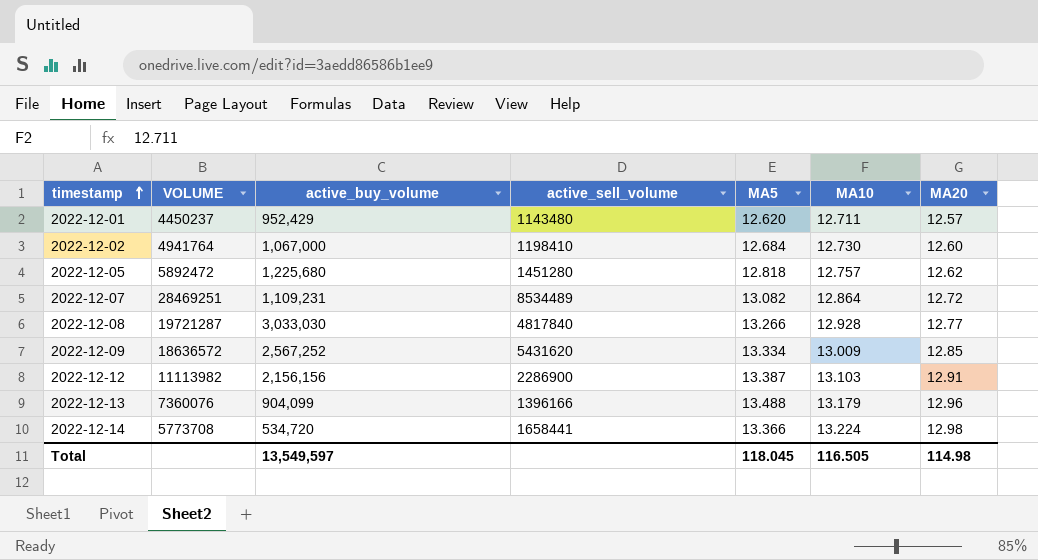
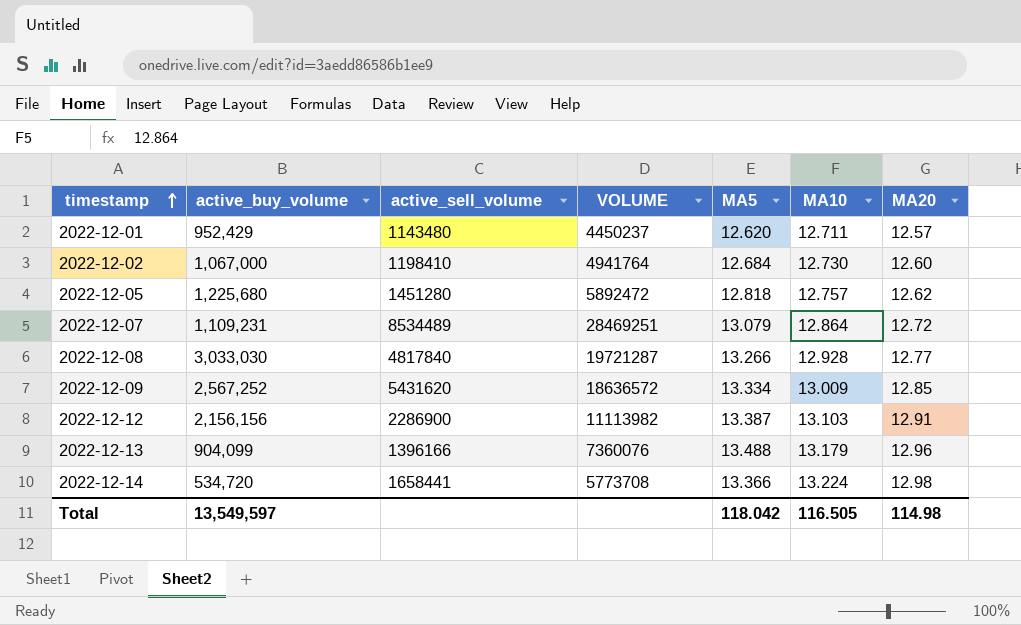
column VOLUME | position: 2 -> 4
2022-12-07 | MA5: 13.082 -> 13.079
Total | MA5: 118.045 -> 118.042

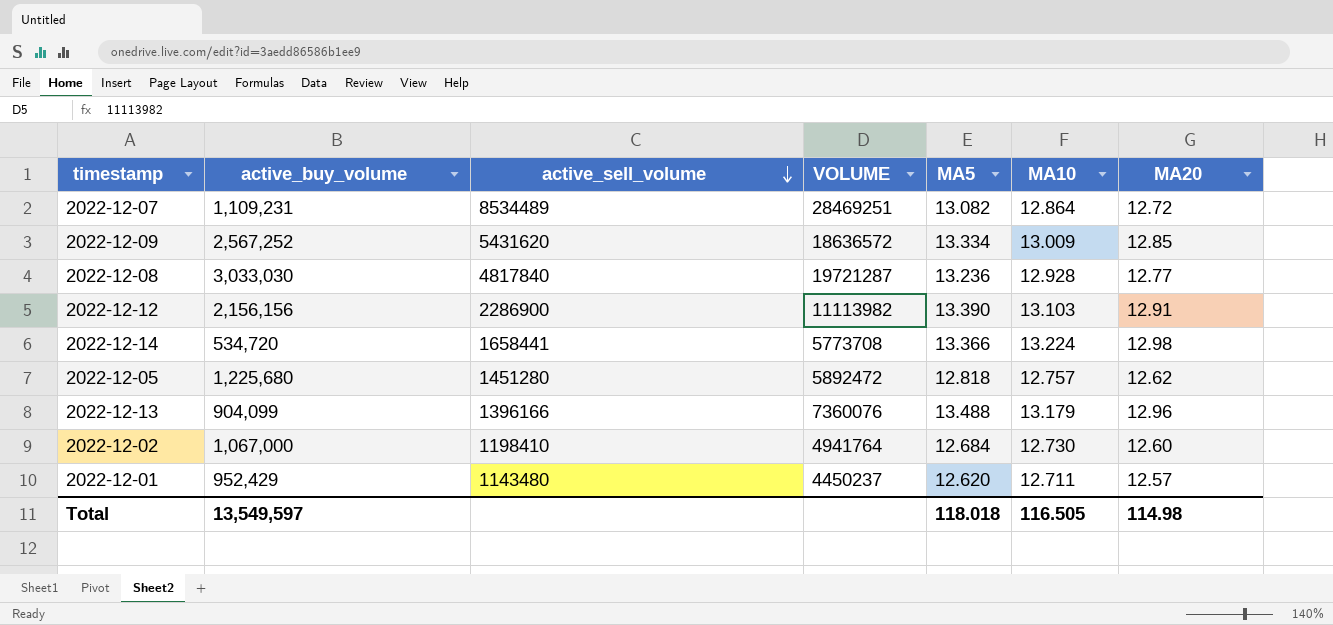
row order: timestamp ascending -> active_sell_volume descending
2022-12-07 | MA5: 13.079 -> 13.082
2022-12-08 | MA5: 13.266 -> 13.236
2022-12-12 | MA5: 13.387 -> 13.390
Total | MA5: 118.042 -> 118.018

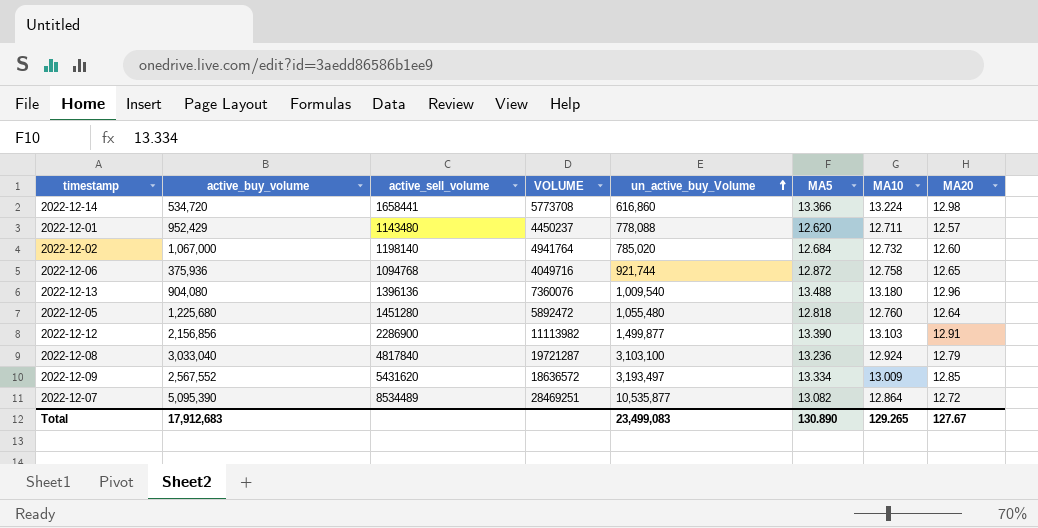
row order: active_sell_volume descending -> un_active_buy_Volume ascending
column un_active_buy_Volume | position: none -> 5
2022-12-02 | active_sell_volume: 1198410 -> 1198140
2022-12-02 | MA10: 12.730 -> 12.732
row 2022-12-06: none -> 375,936 | 1094768 | 4049716 | 921,744 | 12.872 | 12.758 | 12.65
2022-12-13 | active_buy_volume: 904,099 -> 904,080
2022-12-13 | active_sell_volume: 1396166 -> 1396136
2022-12-13 | MA10: 13.179 -> 13.180
2022-12-05 | MA10: 12.757 -> 12.760
2022-12-05 | MA20: 12.62 -> 12.64
2022-12-12 | active_buy_volume: 2,156,156 -> 2,156,856
2022-12-08 | active_buy_volume: 3,033,030 -> 3,033,040
2022-12-08 | MA10: 12.928 -> 12.924
2022-12-08 | MA20: 12.77 -> 12.79
2022-12-09 | active_buy_volume: 2,567,252 -> 2,567,552
2022-12-07 | active_buy_volume: 1,109,231 -> 5,095,390
Total | active_buy_volume: 13,549,597 -> 17,912,683
Total | MA5: 118.018 -> 130.890
Total | MA10: 116.505 -> 129.265
Total | MA20: 114.98 -> 127.67

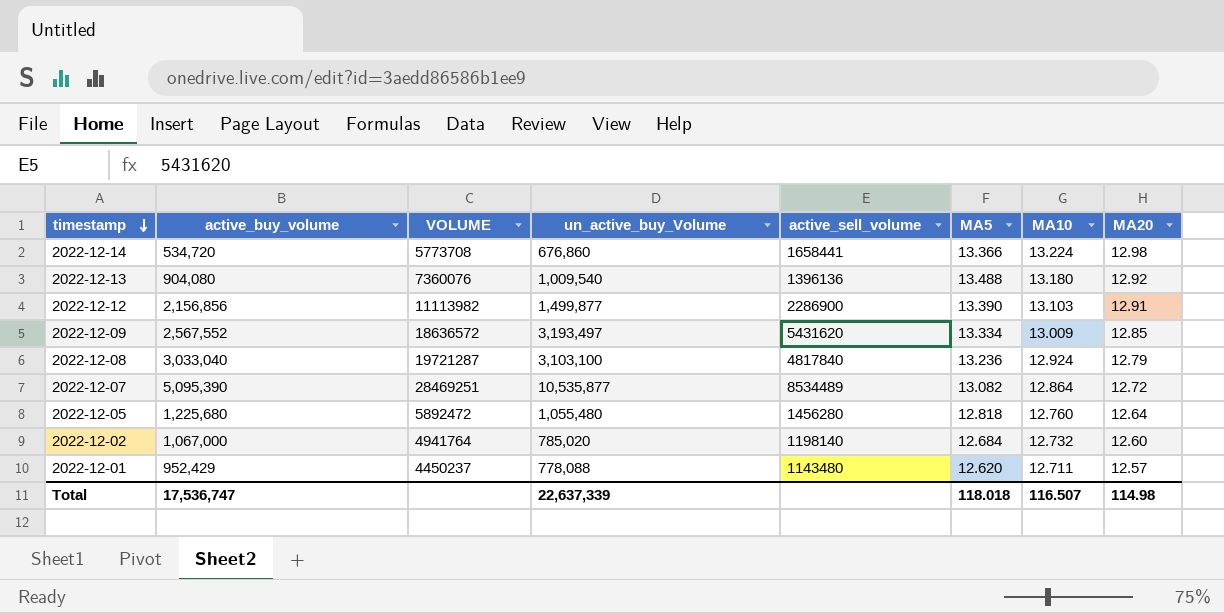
row order: un_active_buy_Volume ascending -> timestamp descending
column active_sell_volume | position: 3 -> 5
row 2022-12-06: 375,936 | 1094768 | 4049716 | 921,744 | 12.872 | 12.758 | 12.65 -> none
2022-12-14 | un_active_buy_Volume: 616,860 -> 676,860
2022-12-13 | MA20: 12.96 -> 12.92
2022-12-05 | active_sell_volume: 1451280 -> 1456280
Total | active_buy_volume: 17,912,683 -> 17,536,747
Total | un_active_buy_Volume: 23,499,083 -> 22,637,339
Total | MA5: 130.890 -> 118.018
Total | MA10: 129.265 -> 116.507
Total | MA20: 127.67 -> 114.98

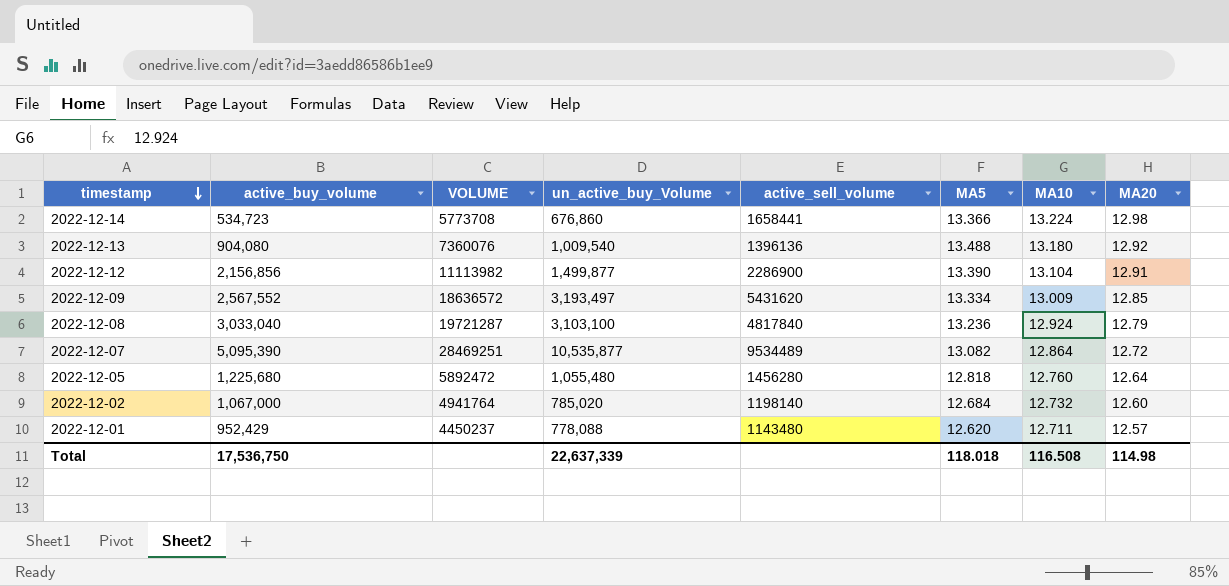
2022-12-14 | active_buy_volume: 534,720 -> 534,723
2022-12-12 | MA10: 13.103 -> 13.104
2022-12-07 | active_sell_volume: 8534489 -> 9534489
Total | active_buy_volume: 17,536,747 -> 17,536,750
Total | MA10: 116.507 -> 116.508

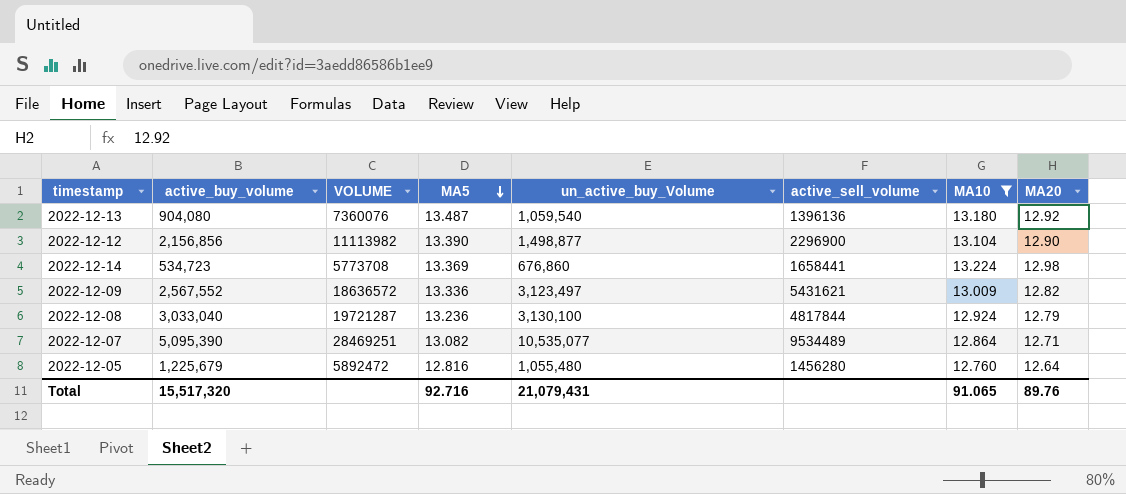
filter: none -> MA10 >= 12.760
row order: timestamp descending -> MA5 descending
column MA5 | position: 6 -> 4
2022-12-13 | MA5: 13.488 -> 13.487
2022-12-13 | un_active_buy_Volume: 1,009,540 -> 1,059,540
2022-12-12 | un_active_buy_Volume: 1,499,877 -> 1,498,877
2022-12-12 | active_sell_volume: 2286900 -> 2296900
2022-12-12 | MA20: 12.91 -> 12.90
2022-12-14 | MA5: 13.366 -> 13.369
2022-12-09 | MA5: 13.334 -> 13.336
2022-12-09 | un_active_buy_Volume: 3,193,497 -> 3,123,497
2022-12-09 | active_sell_volume: 5431620 -> 5431621
2022-12-09 | MA20: 12.85 -> 12.82
2022-12-08 | un_active_buy_Volume: 3,103,100 -> 3,130,100
2022-12-08 | active_sell_volume: 4817840 -> 4817844
2022-12-07 | un_active_buy_Volume: 10,535,877 -> 10,535,077
2022-12-07 | MA20: 12.72 -> 12.71
2022-12-05 | active_buy_volume: 1,225,680 -> 1,225,679
2022-12-05 | MA5: 12.818 -> 12.816
Total | active_buy_volume: 17,536,750 -> 15,517,320
Total | MA5: 118.018 -> 92.716
Total | un_active_buy_Volume: 22,637,339 -> 21,079,431
Total | MA10: 116.508 -> 91.065
Total | MA20: 114.98 -> 89.76

